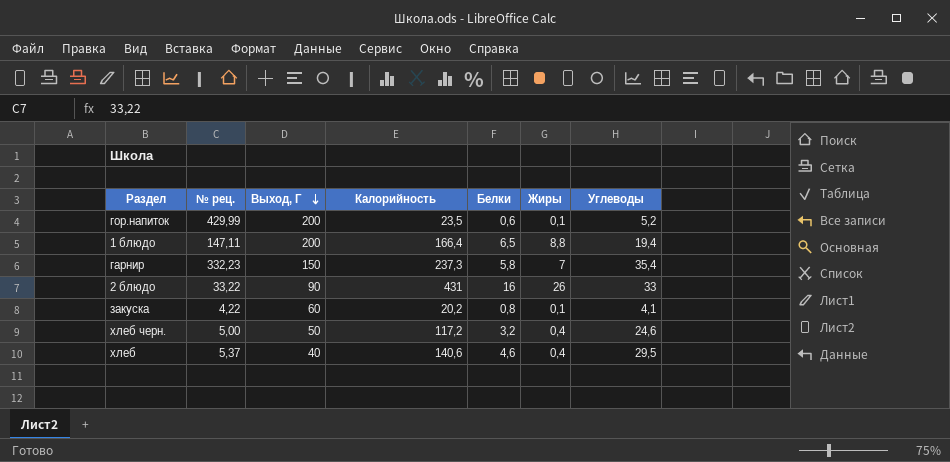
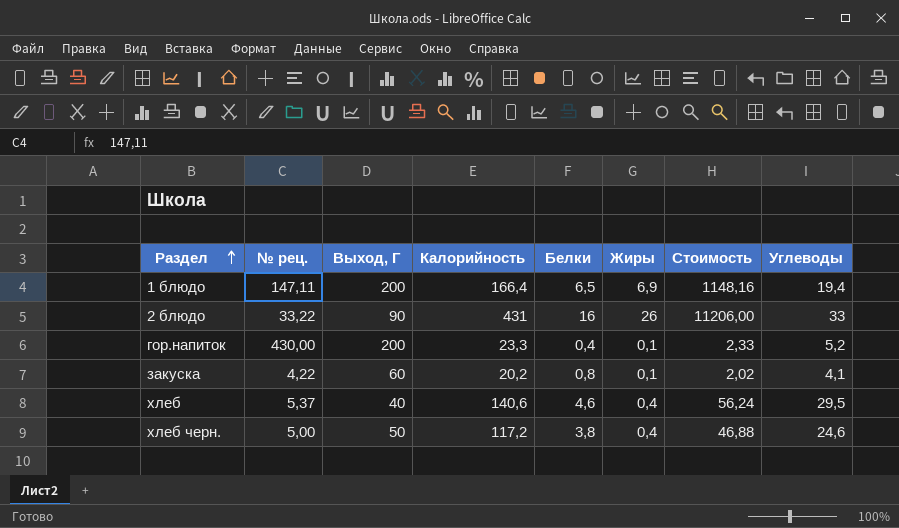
row order: Выход, Г descending -> Раздел ascending
column Стоимость | formula: none -> [Калорийность] * [Жиры]
row гарнир: 332,23 | 150 | 237,3 | 5,8 | 7 | 35,4 -> none
1 блюдо | Жиры: 8,8 -> 6,9
гор.напиток | № рец.: 429,99 -> 430,00
гор.напиток | Калорийность: 23,5 -> 23,3
гор.напиток | Белки: 0,6 -> 0,4
хлеб черн. | Белки: 3,2 -> 3,8

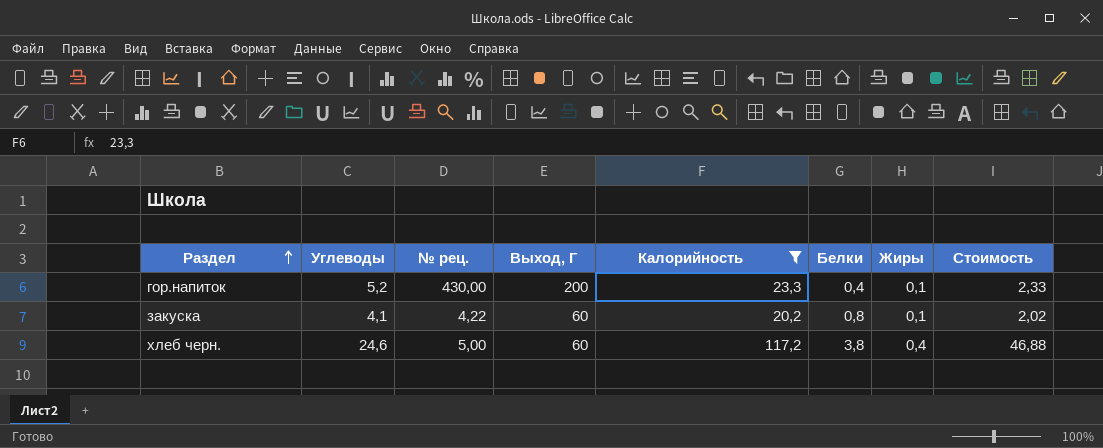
filter: none -> Калорийность <= 117,2
column Углеводы | position: 8 -> 2
хлеб черн. | Выход, Г: 50 -> 60

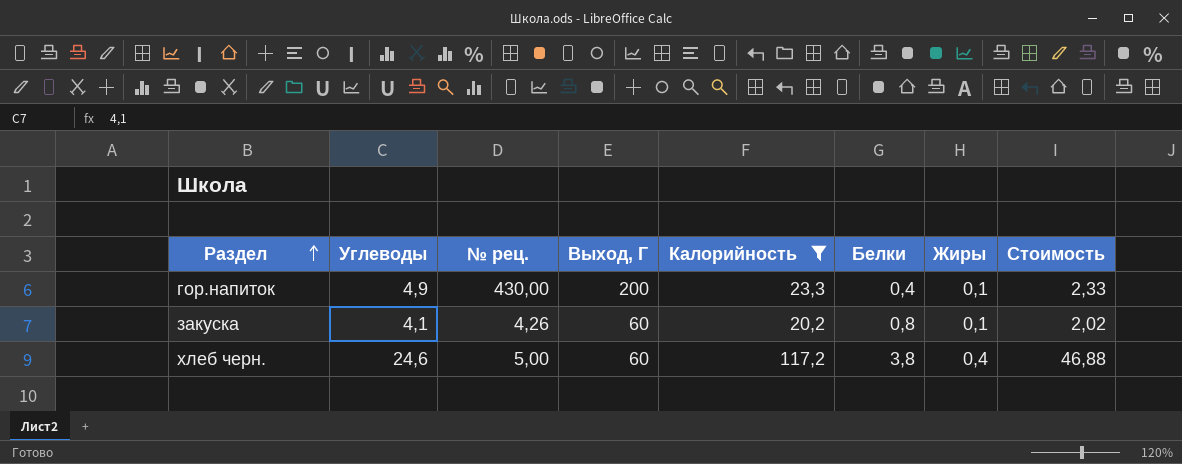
гор.напиток | Углеводы: 5,2 -> 4,9
закуска | № рец.: 4,22 -> 4,26

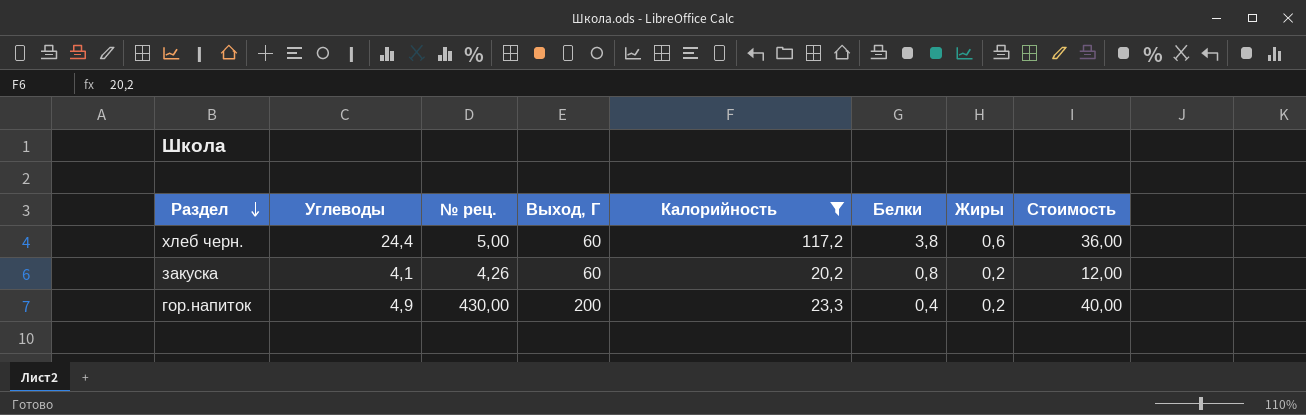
row order: Раздел ascending -> Раздел descending
column Стоимость | formula: [Калорийность] * [Жиры] -> [Выход, Г] * [Жиры]
хлеб черн. | Углеводы: 24,6 -> 24,4
хлеб черн. | Жиры: 0,4 -> 0,6
закуска | Жиры: 0,1 -> 0,2
гор.напиток | Жиры: 0,1 -> 0,2

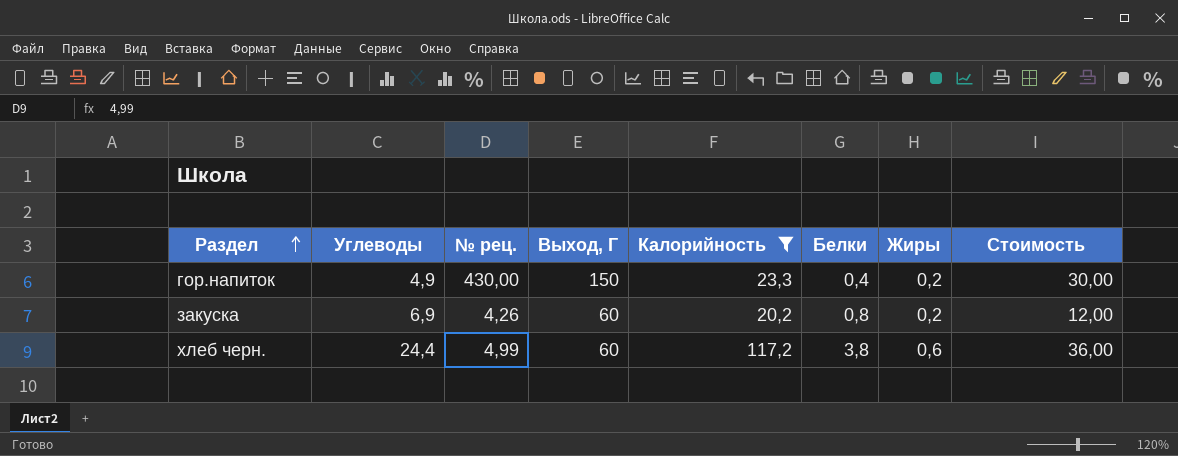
row order: Раздел descending -> Раздел ascending
гор.напиток | Выход, Г: 200 -> 150
гор.напиток | Стоимость: 40,00 -> 30,00
закуска | Углеводы: 4,1 -> 6,9
хлеб черн. | № рец.: 5,00 -> 4,99

